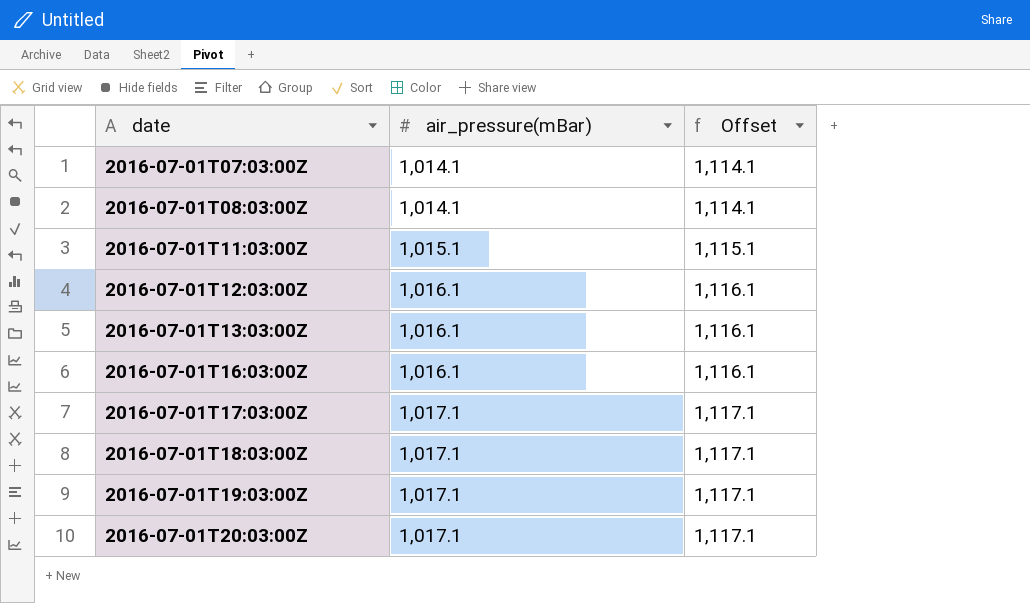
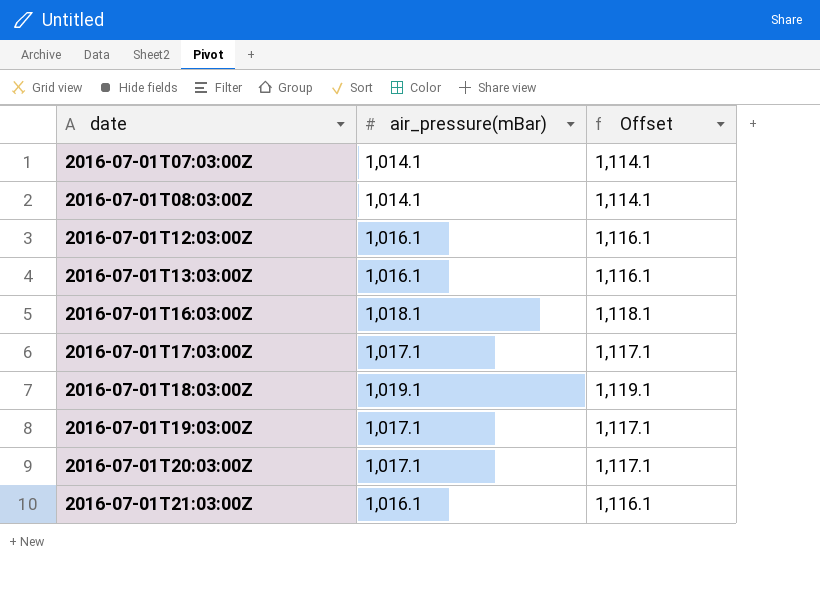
row 2016-07-01T11:03:00Z: 1,015.1 | 1,115.1 -> none
2016-07-01T16:03:00Z | air_pressure(mBar): 1,016.1 -> 1,018.1
2016-07-01T16:03:00Z | Offset: 1,116.1 -> 1,118.1
2016-07-01T18:03:00Z | air_pressure(mBar): 1,017.1 -> 1,019.1
2016-07-01T18:03:00Z | Offset: 1,117.1 -> 1,119.1
row 2016-07-01T21:03:00Z: none -> 1,016.1 | 1,116.1

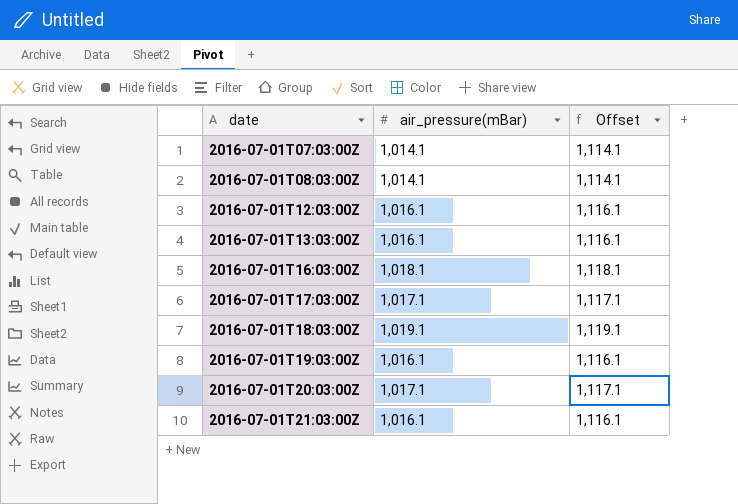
2016-07-01T19:03:00Z | air_pressure(mBar): 1,017.1 -> 1,016.1
2016-07-01T19:03:00Z | Offset: 1,117.1 -> 1,116.1

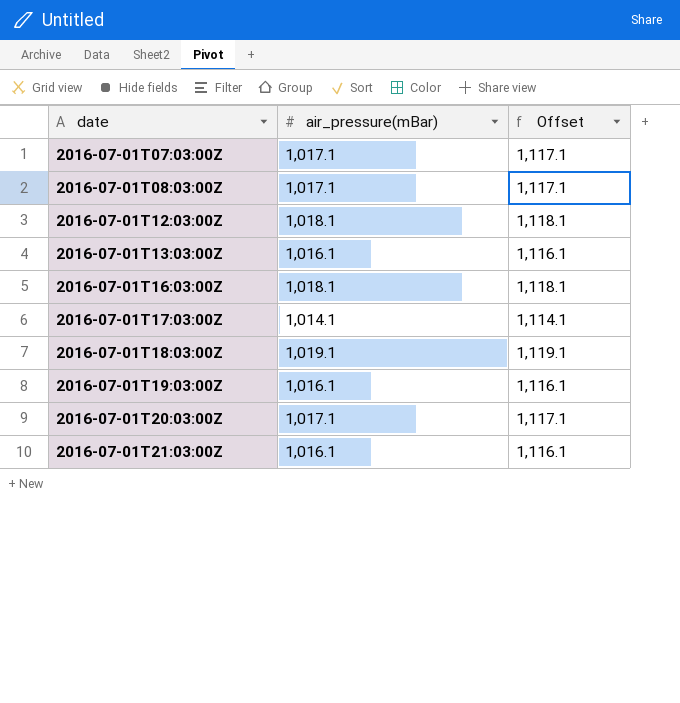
2016-07-01T07:03:00Z | air_pressure(mBar): 1,014.1 -> 1,017.1
2016-07-01T07:03:00Z | Offset: 1,114.1 -> 1,117.1
2016-07-01T08:03:00Z | air_pressure(mBar): 1,014.1 -> 1,017.1
2016-07-01T08:03:00Z | Offset: 1,114.1 -> 1,117.1
2016-07-01T12:03:00Z | air_pressure(mBar): 1,016.1 -> 1,018.1
2016-07-01T12:03:00Z | Offset: 1,116.1 -> 1,118.1
2016-07-01T17:03:00Z | air_pressure(mBar): 1,017.1 -> 1,014.1
2016-07-01T17:03:00Z | Offset: 1,117.1 -> 1,114.1

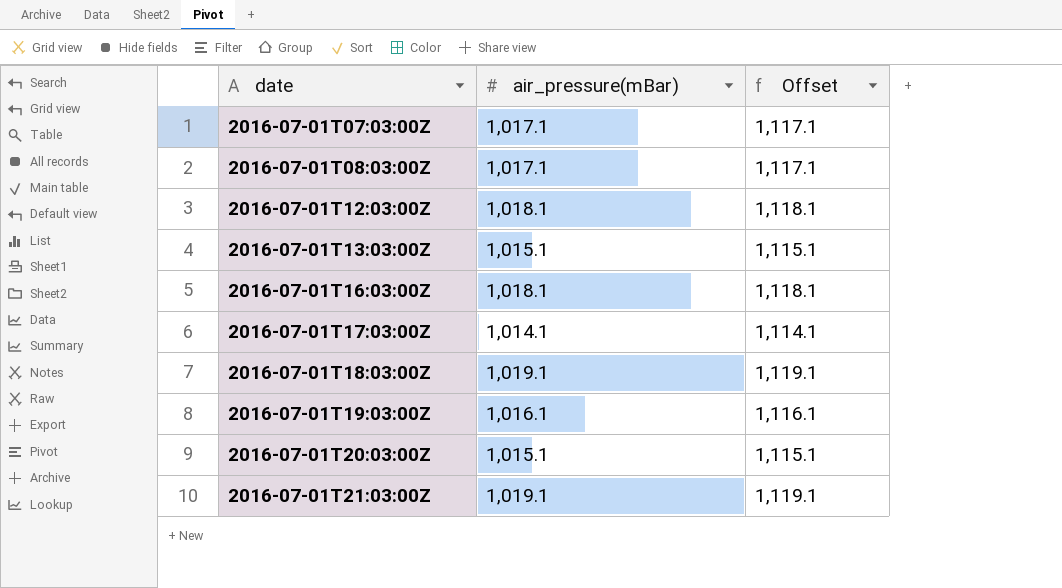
2016-07-01T13:03:00Z | air_pressure(mBar): 1,016.1 -> 1,015.1
2016-07-01T13:03:00Z | Offset: 1,116.1 -> 1,115.1
2016-07-01T20:03:00Z | air_pressure(mBar): 1,017.1 -> 1,015.1
2016-07-01T20:03:00Z | Offset: 1,117.1 -> 1,115.1
2016-07-01T21:03:00Z | air_pressure(mBar): 1,016.1 -> 1,019.1
2016-07-01T21:03:00Z | Offset: 1,116.1 -> 1,119.1

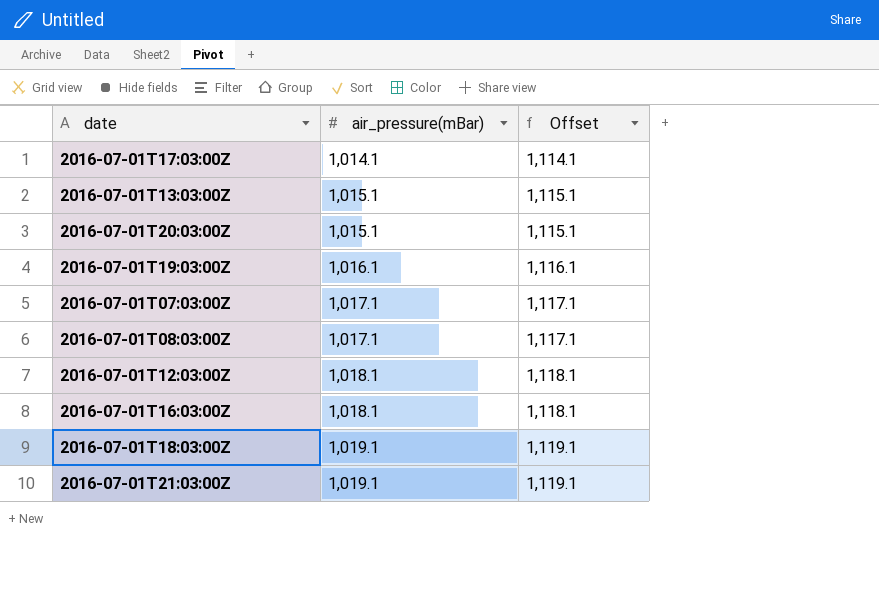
row order: date ascending -> air_pressure(mBar) ascending

